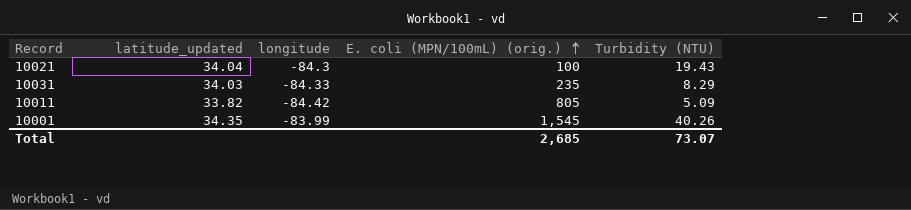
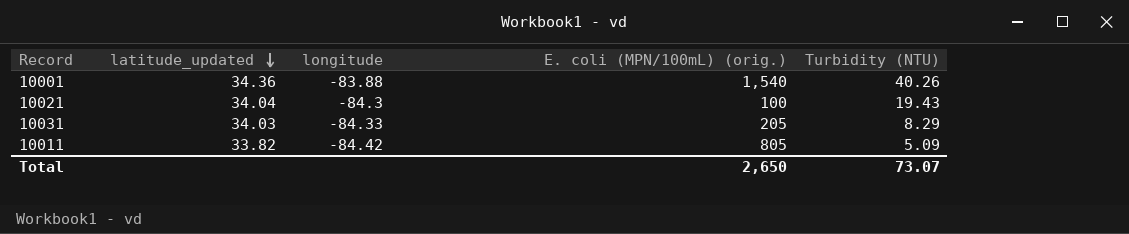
row order: E. coli (MPN/100mL) (orig.) ascending -> latitude_updated descending
10001 | latitude_updated: 34.35 -> 34.36
10001 | longitude: -83.99 -> -83.88
10001 | E. coli (MPN/100mL) (orig.): 1,545 -> 1,540
10031 | E. coli (MPN/100mL) (orig.): 235 -> 205
Total | E. coli (MPN/100mL) (orig.): 2,685 -> 2,650

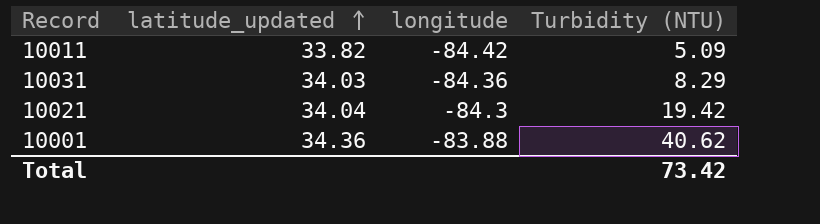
row order: latitude_updated descending -> latitude_updated ascending
column E. coli (MPN/100mL) (orig.) | position: 4 -> none
10031 | longitude: -84.33 -> -84.36
10021 | Turbidity (NTU): 19.43 -> 19.42
10001 | Turbidity (NTU): 40.26 -> 40.62
Total | Turbidity (NTU): 73.07 -> 73.42

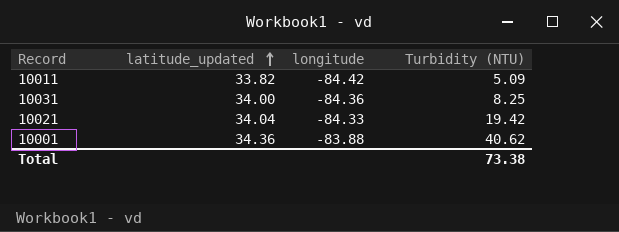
10031 | latitude_updated: 34.03 -> 34.00
10031 | Turbidity (NTU): 8.29 -> 8.25
10021 | longitude: -84.3 -> -84.33
Total | Turbidity (NTU): 73.42 -> 73.38

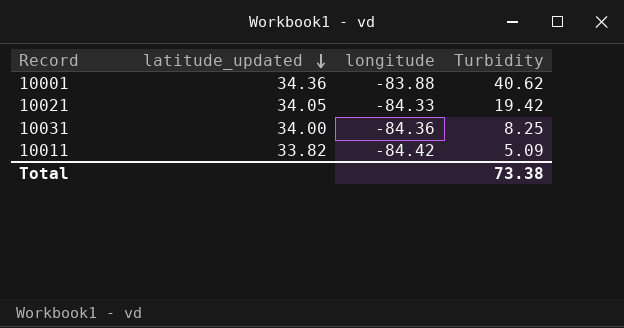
row order: latitude_updated ascending -> latitude_updated descending
column name: Turbidity (NTU) -> Turbidity
10021 | latitude_updated: 34.04 -> 34.05

